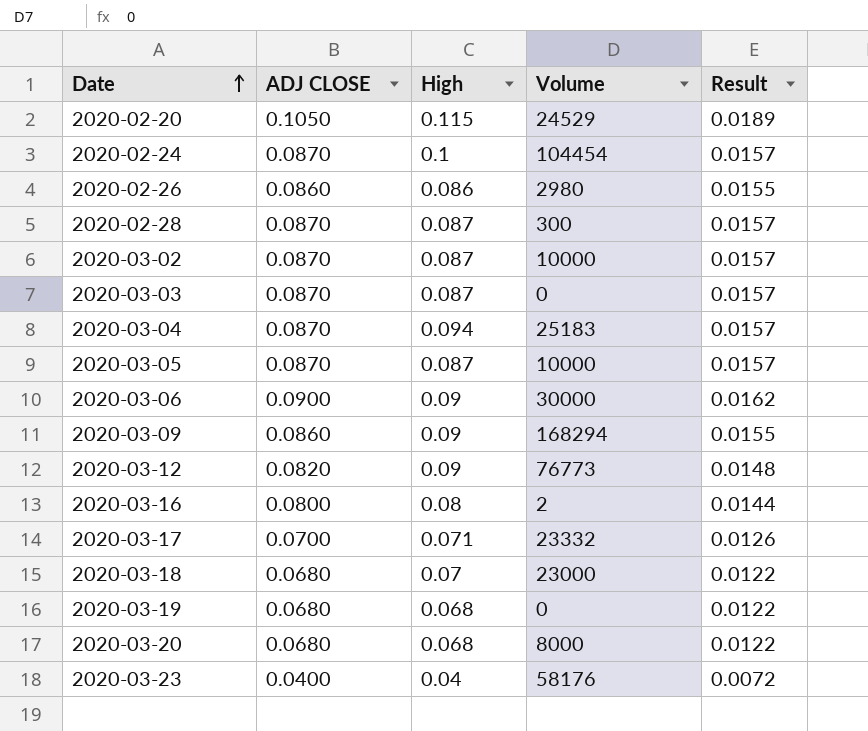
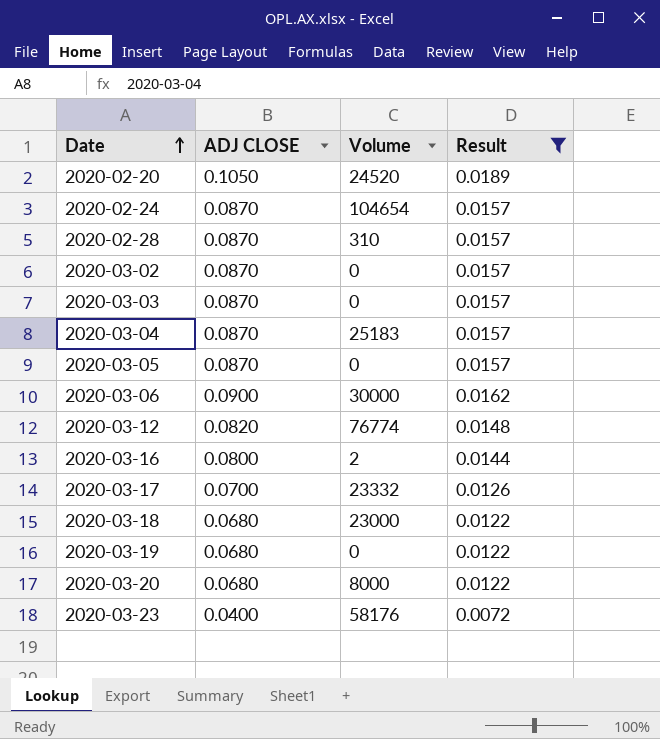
filter: none -> Result != 0.0155
column High | position: 3 -> none
2020-02-20 | Volume: 24529 -> 24520
2020-02-24 | Volume: 104454 -> 104654
2020-02-28 | Volume: 300 -> 310
2020-03-02 | Volume: 10000 -> 0
2020-03-05 | Volume: 10000 -> 0
2020-03-12 | Volume: 76773 -> 76774

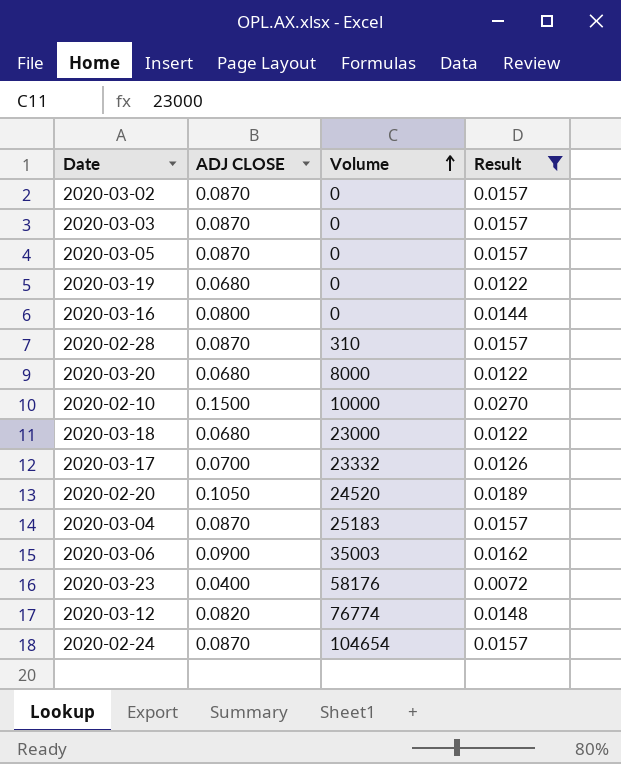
row order: Date ascending -> Volume ascending
2020-03-16 | Volume: 2 -> 0
row 2020-02-10: none -> 0.1500 | 10000 | 0.0270
2020-03-06 | Volume: 30000 -> 35003

